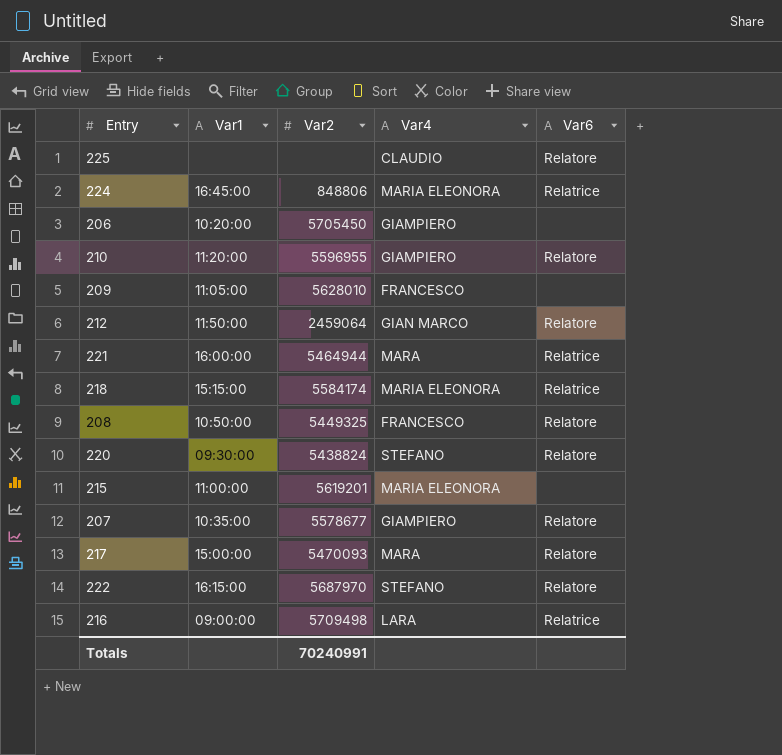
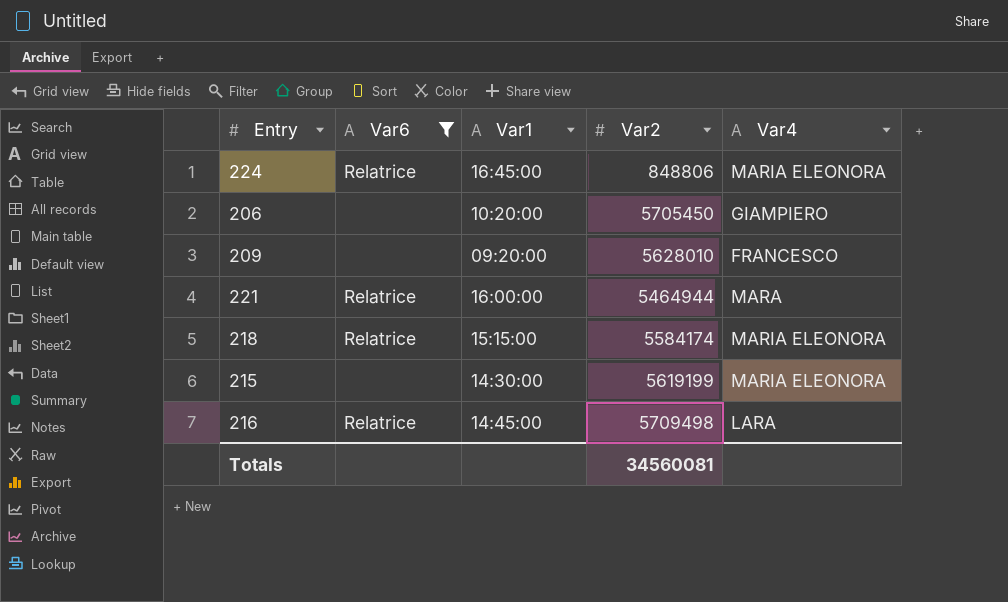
filter: none -> Var6 != Relatore
column Var6 | position: 5 -> 2
209 | Var1: 11:05:00 -> 09:20:00
215 | Var1: 11:00:00 -> 14:30:00
215 | Var2: 5619201 -> 5619199
216 | Var1: 09:00:00 -> 14:45:00
Totals | Var2: 70240991 -> 34560081

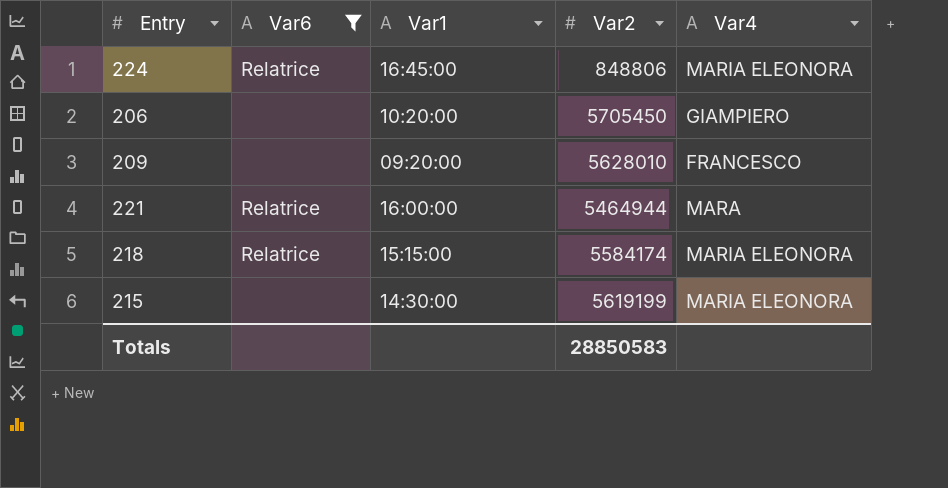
row 216: Relatrice | 14:45:00 | 5709498 | LARA -> none
Totals | Var2: 34560081 -> 28850583

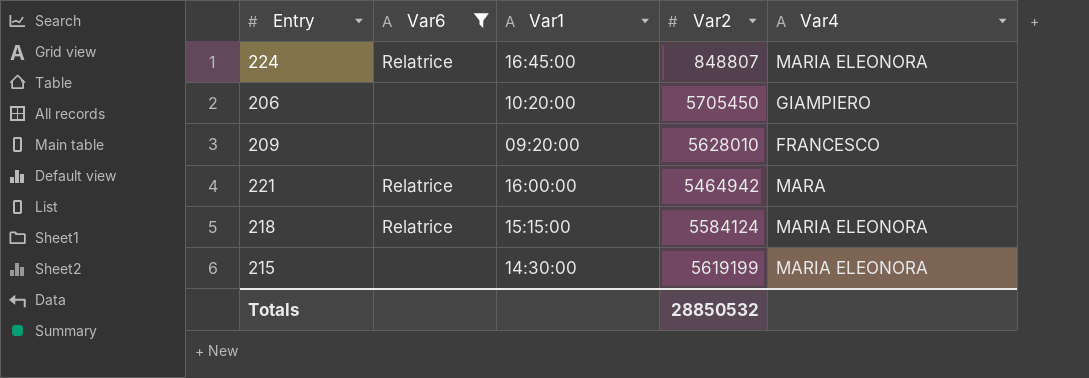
224 | Var2: 848806 -> 848807
221 | Var2: 5464944 -> 5464942
218 | Var2: 5584174 -> 5584124
Totals | Var2: 28850583 -> 28850532

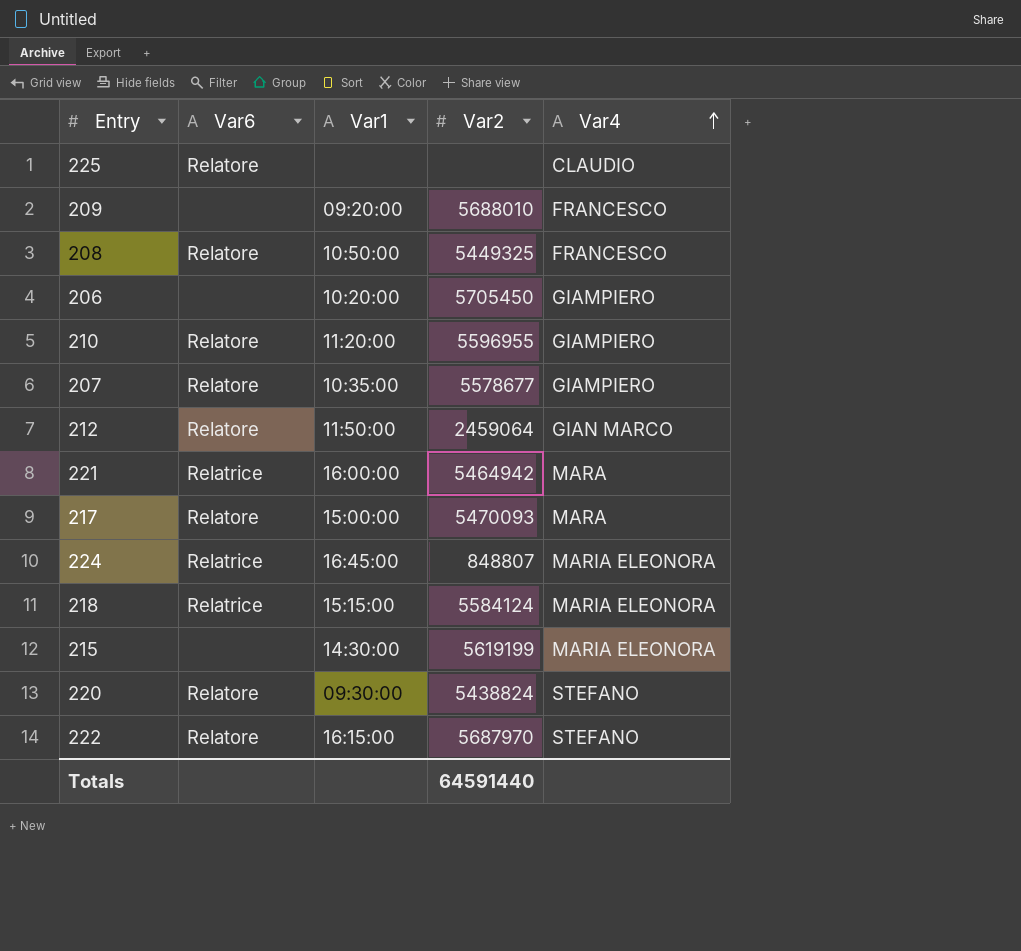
filter: Var6 != Relatore -> none
row order: none -> Var4 ascending
209 | Var2: 5628010 -> 5688010
Totals | Var2: 28850532 -> 64591440

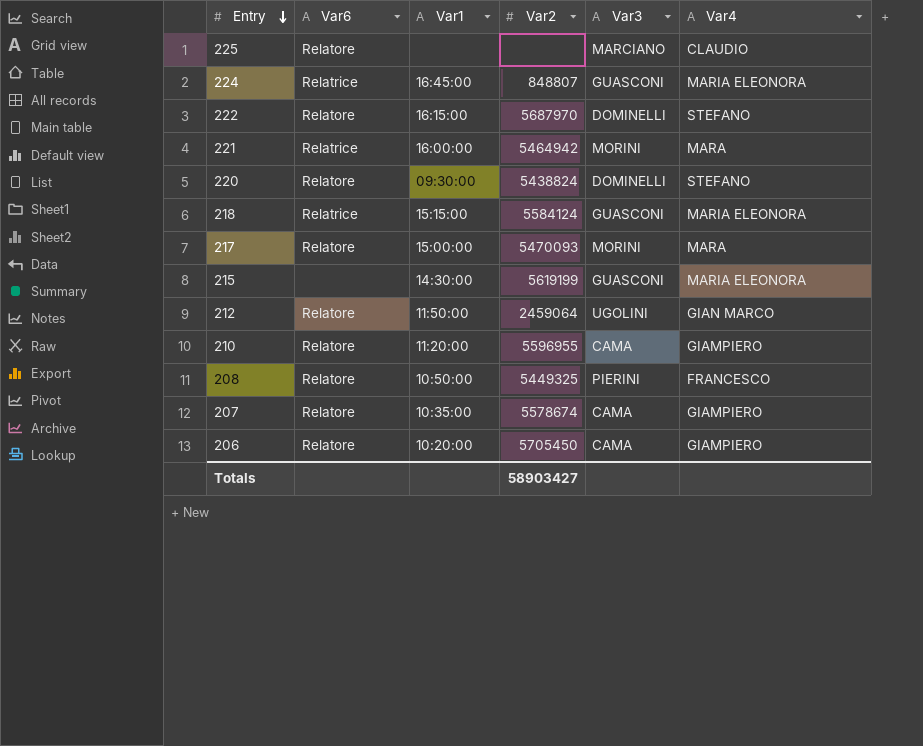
row order: Var4 ascending -> Entry descending
column Var3 | position: none -> 5
row 209: none | 09:20:00 | 5688010 | FRANCESCO -> none
207 | Var2: 5578677 -> 5578674
206 | Var6: none -> Relatore
Totals | Var2: 64591440 -> 58903427

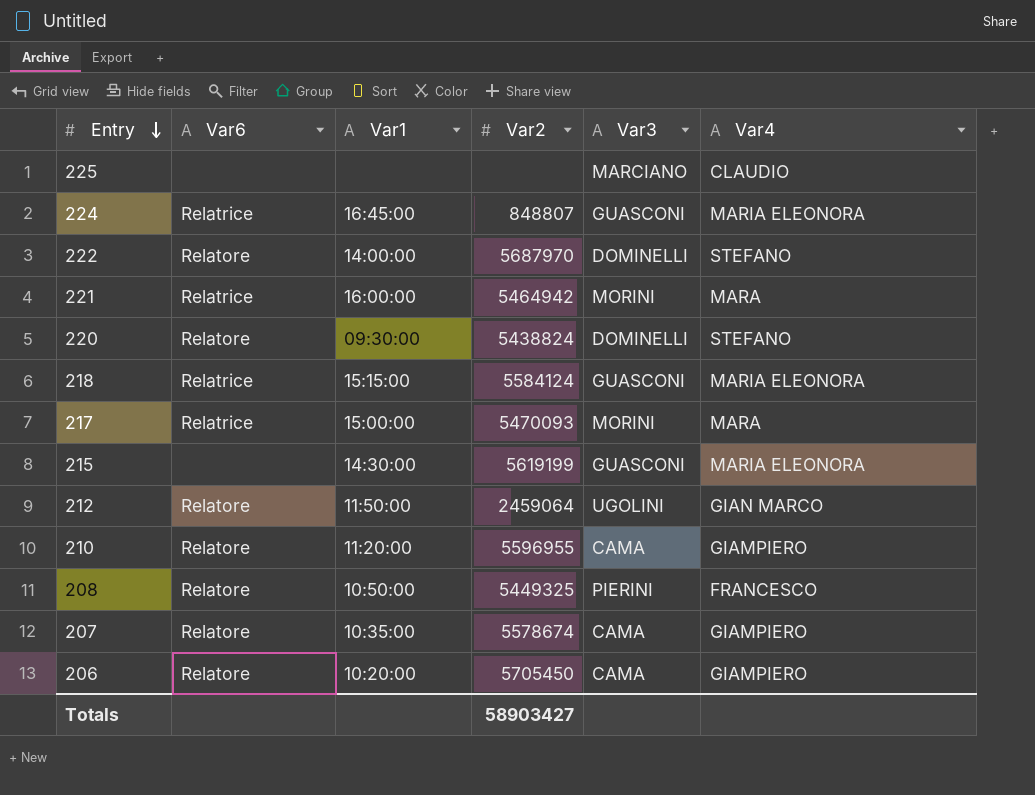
225 | Var6: Relatore -> none
222 | Var1: 16:15:00 -> 14:00:00
217 | Var6: Relatore -> Relatrice

